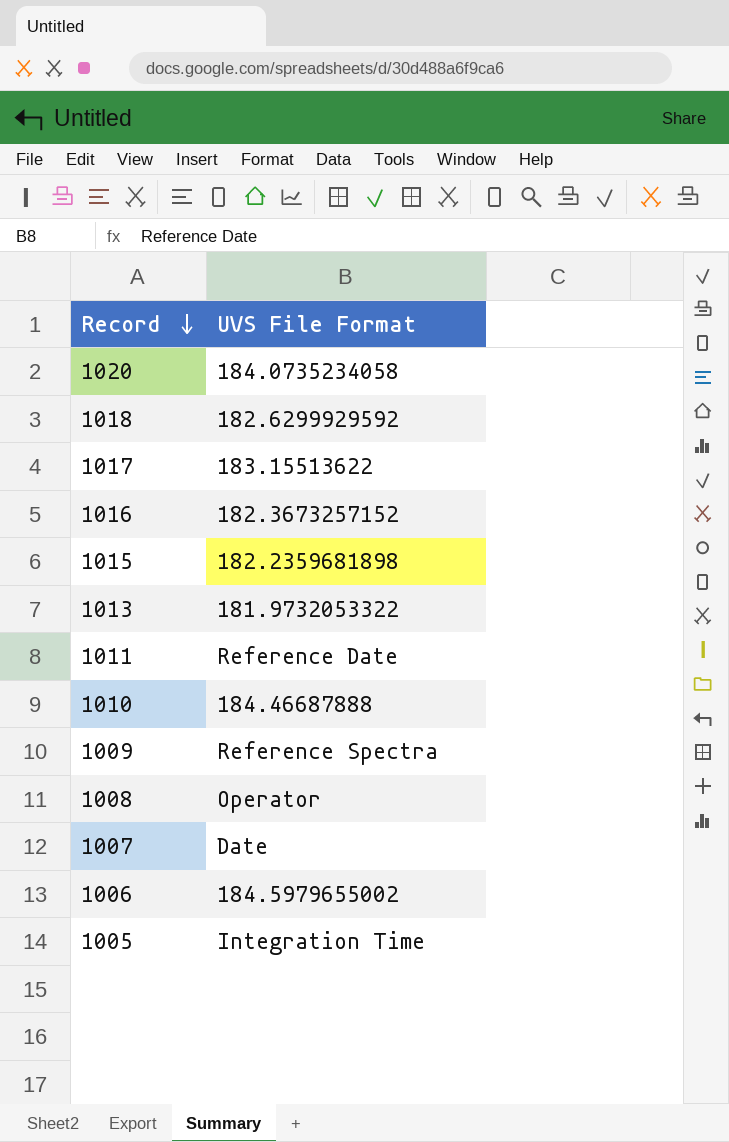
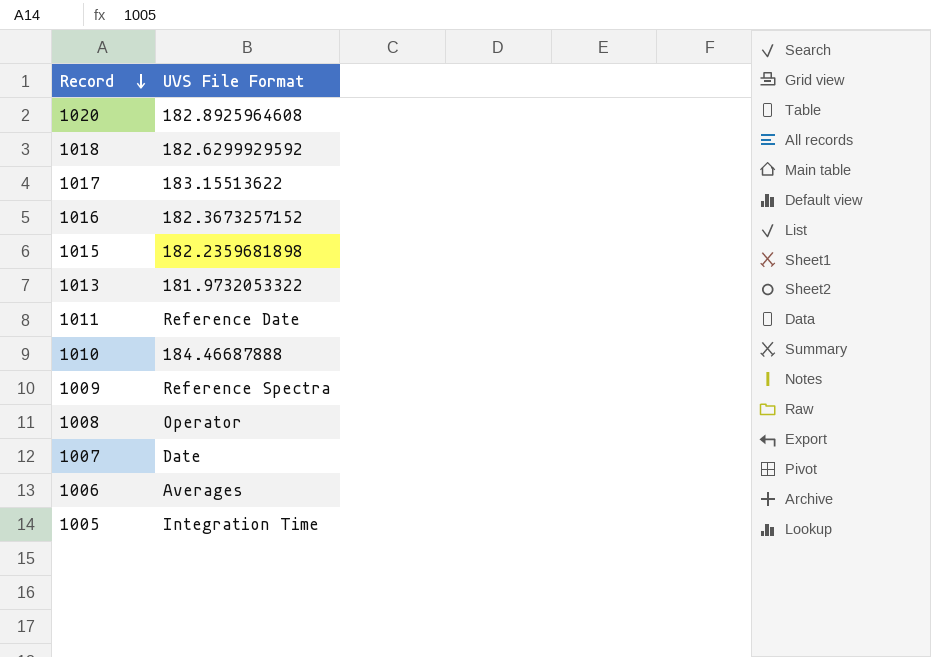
1020 | UVS File Format: 184.0735234058 -> 182.8925964608
1006 | UVS File Format: 184.5979655002 -> Averages

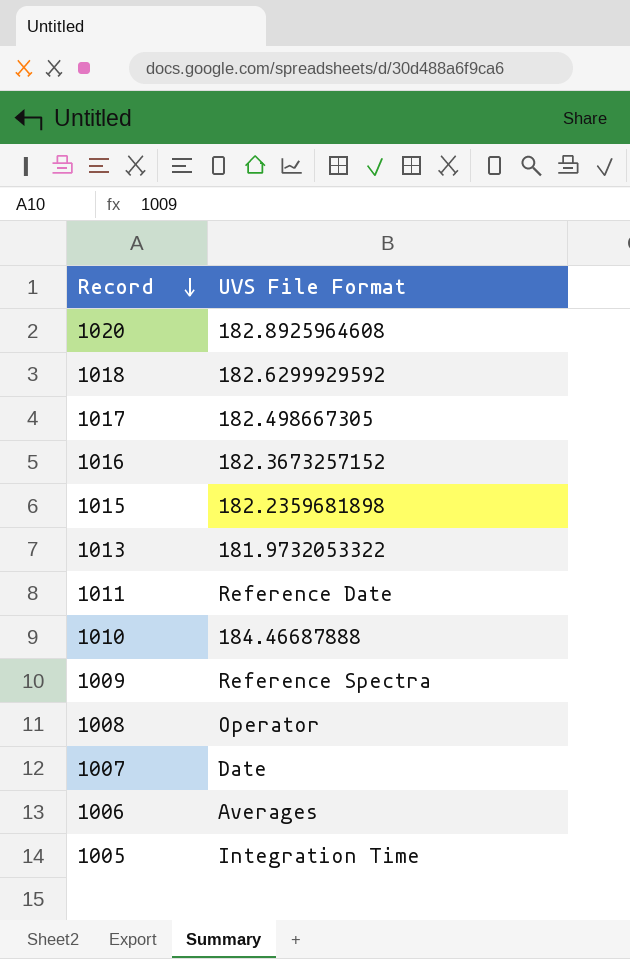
1017 | UVS File Format: 183.15513622 -> 182.498667305

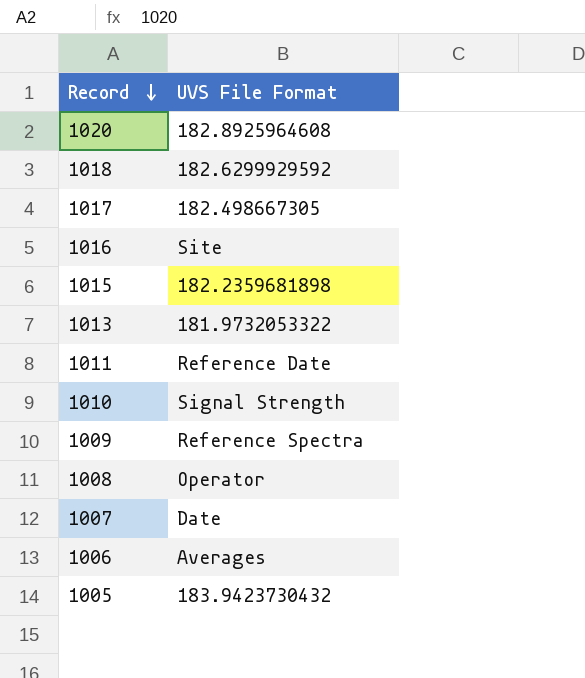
1016 | UVS File Format: 182.3673257152 -> Site
1010 | UVS File Format: 184.46687888 -> Signal Strength
1005 | UVS File Format: Integration Time -> 183.9423730432

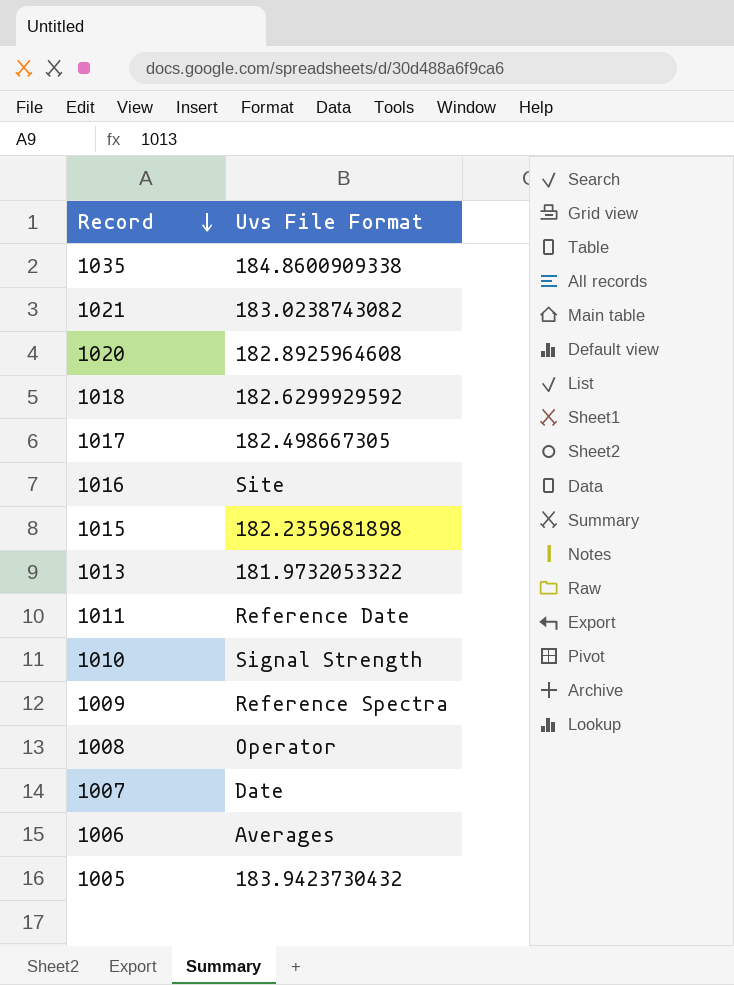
column name: UVS File Format -> Uvs File Format
row 1035: none -> 184.8600909338
row 1021: none -> 183.0238743082

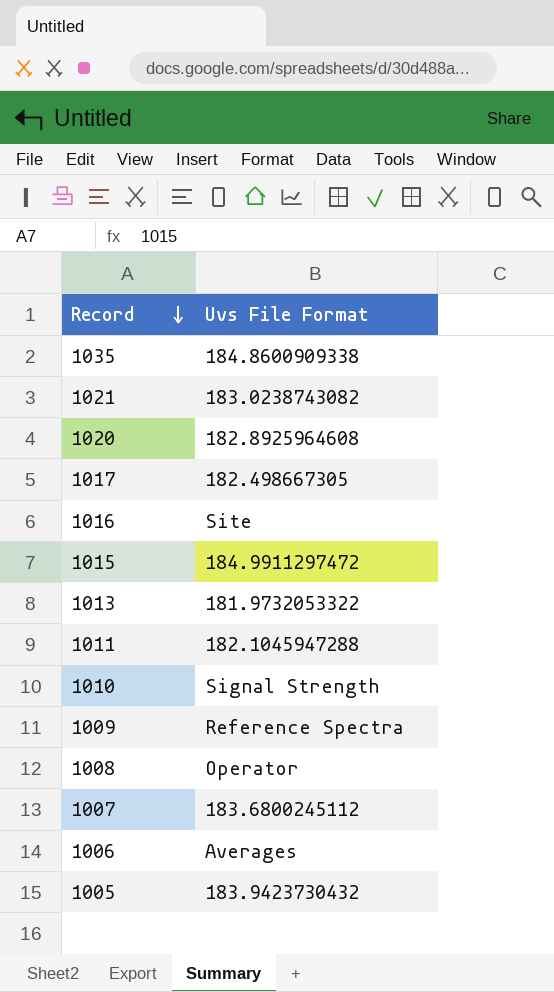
row 1018: 182.6299929592 -> none
1015 | Uvs File Format: 182.2359681898 -> 184.9911297472
1011 | Uvs File Format: Reference Date -> 182.1045947288
1007 | Uvs File Format: Date -> 183.6800245112

